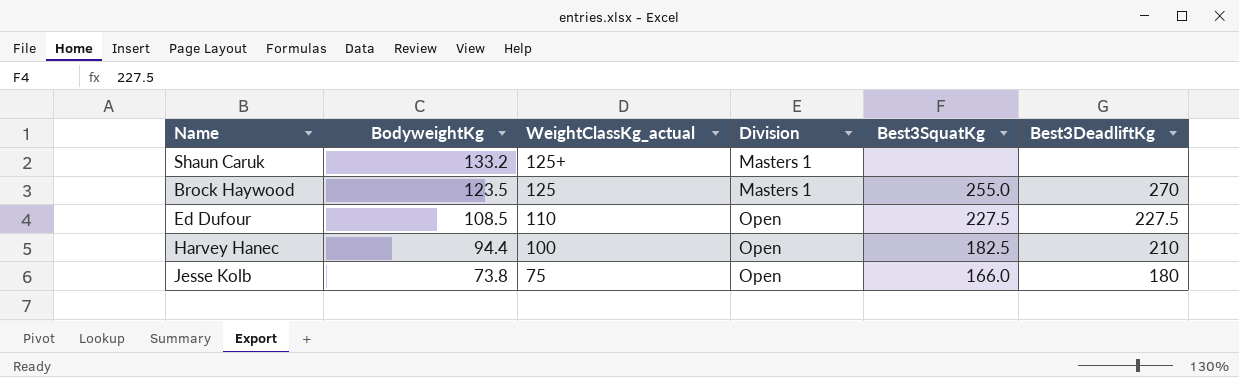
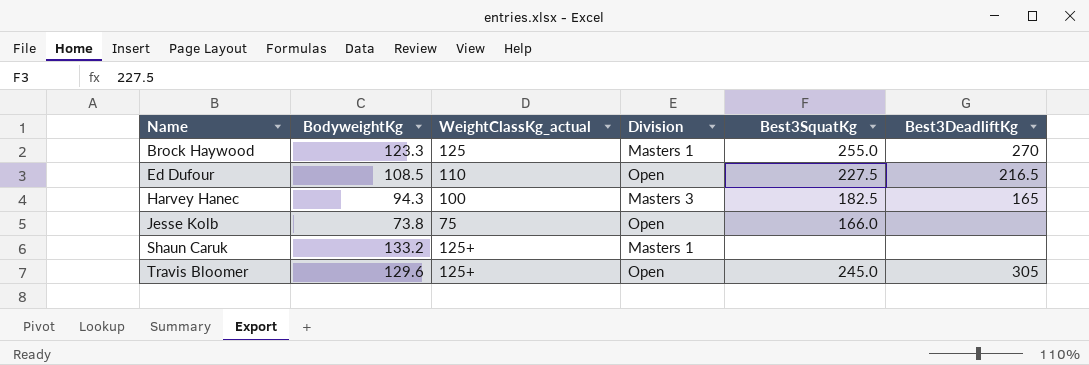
row order: BodyweightKg descending -> Name ascending
Brock Haywood | BodyweightKg: 123.5 -> 123.3
Ed Dufour | Best3DeadliftKg: 227.5 -> 216.5
Harvey Hanec | BodyweightKg: 94.4 -> 94.3
Harvey Hanec | Division: Open -> Masters 3
Harvey Hanec | Best3DeadliftKg: 210 -> 165
Jesse Kolb | Best3DeadliftKg: 180 -> none
row Travis Bloomer: none -> 129.6 | 125+ | Open | 245.0 | 305

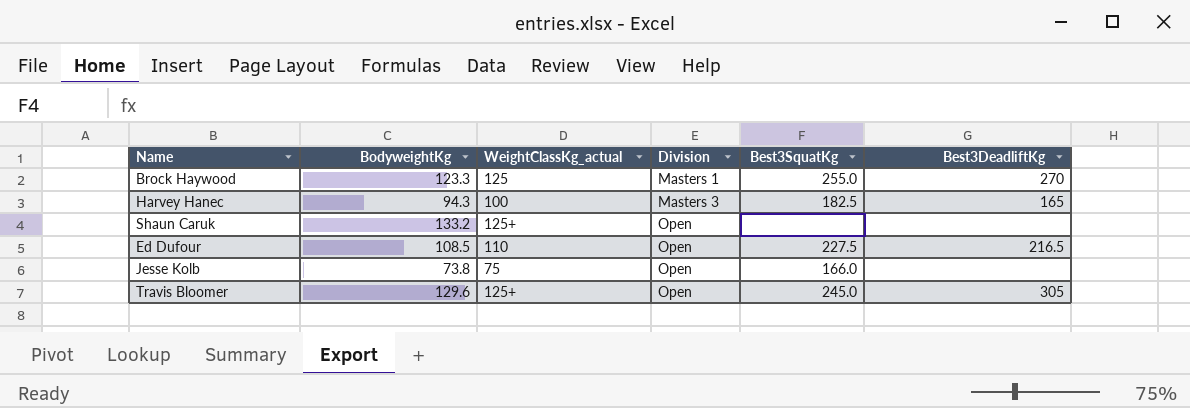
row order: Name ascending -> Division ascending
Shaun Caruk | Division: Masters 1 -> Open

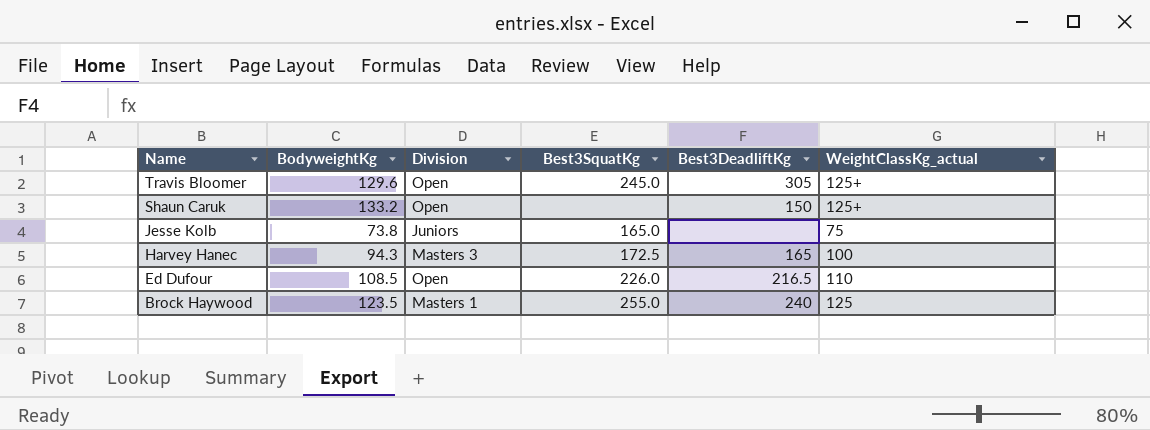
row order: Division ascending -> Name descending
column WeightClassKg_actual | position: 3 -> 6
Shaun Caruk | Best3DeadliftKg: none -> 150
Jesse Kolb | Division: Open -> Juniors
Jesse Kolb | Best3SquatKg: 166.0 -> 165.0
Harvey Hanec | Best3SquatKg: 182.5 -> 172.5
Ed Dufour | Best3SquatKg: 227.5 -> 226.0
Brock Haywood | BodyweightKg: 123.3 -> 123.5
Brock Haywood | Best3DeadliftKg: 270 -> 240

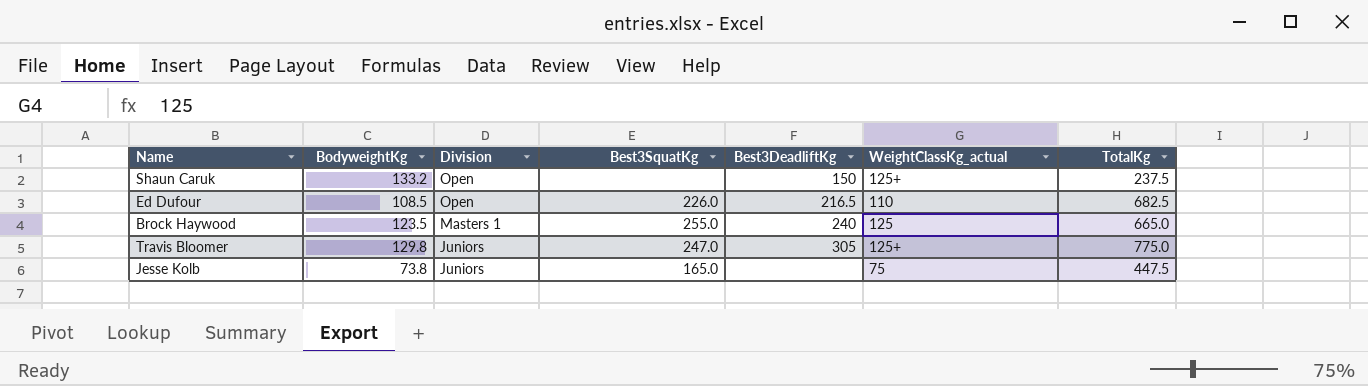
row order: Name descending -> Division descending
column TotalKg | position: none -> 7
row Harvey Hanec: 94.3 | Masters 3 | 172.5 | 165 | 100 -> none
Travis Bloomer | BodyweightKg: 129.6 -> 129.8
Travis Bloomer | Division: Open -> Juniors
Travis Bloomer | Best3SquatKg: 245.0 -> 247.0

